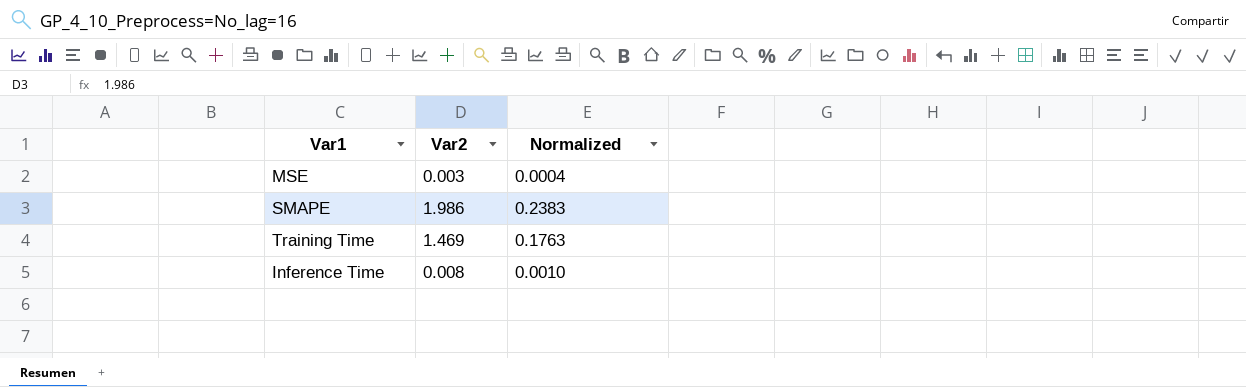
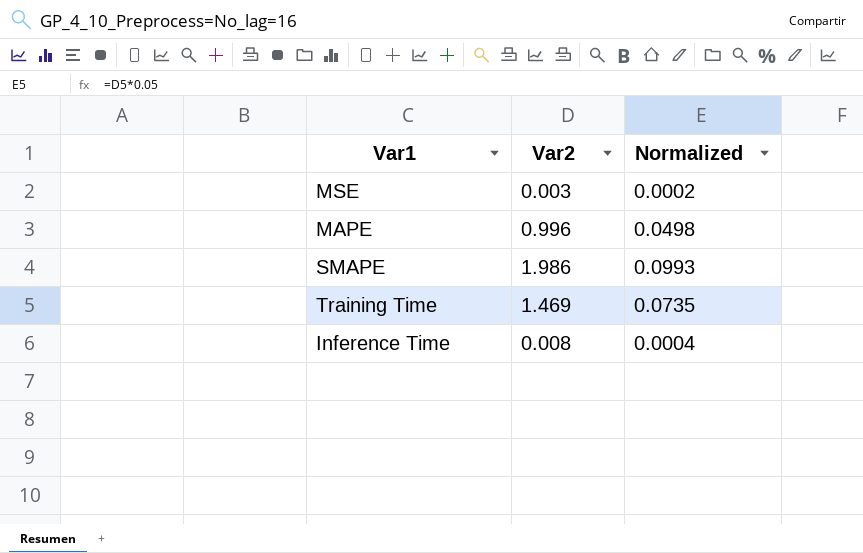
column Normalized | formula: [Var2] * 0.12 -> [Var2] * 0.05
row MAPE: none -> 0.996 | 0.0498

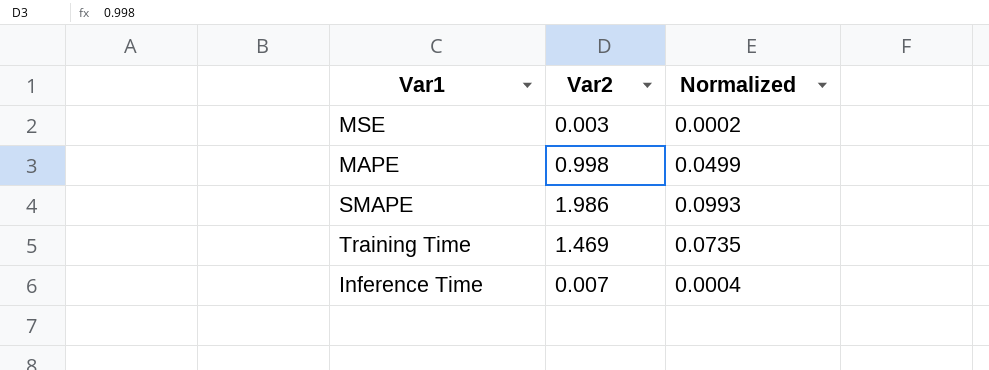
MAPE | Var2: 0.996 -> 0.998
MAPE | Normalized: 0.0498 -> 0.0499
Inference Time | Var2: 0.008 -> 0.007

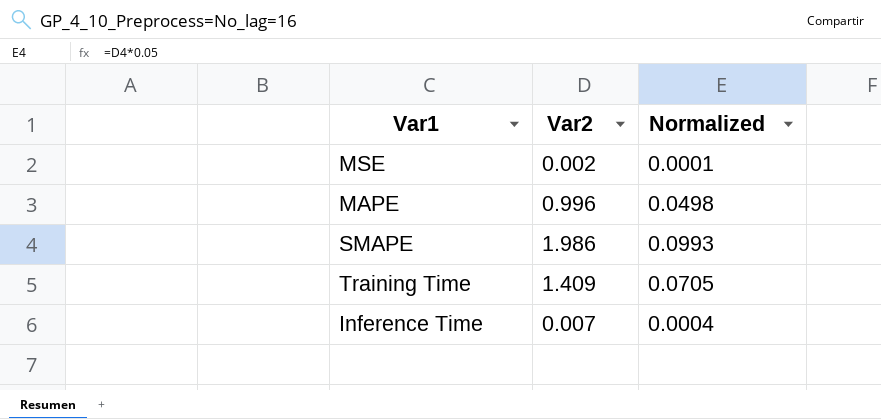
MSE | Var2: 0.003 -> 0.002
MSE | Normalized: 0.0002 -> 0.0001
MAPE | Var2: 0.998 -> 0.996
MAPE | Normalized: 0.0499 -> 0.0498
Training Time | Var2: 1.469 -> 1.409
Training Time | Normalized: 0.0735 -> 0.0705

